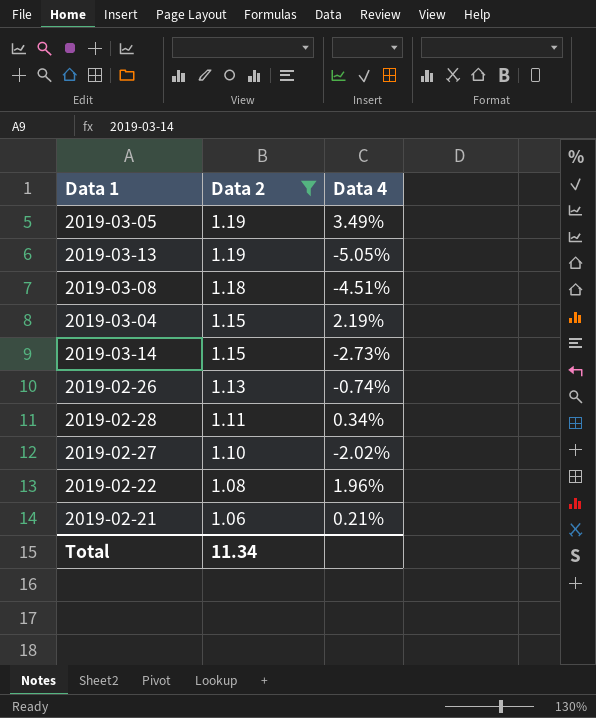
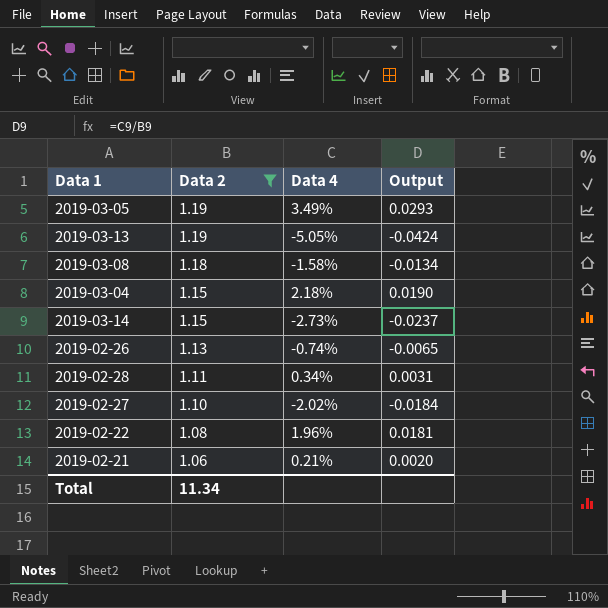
column Output | formula: none -> [Data 4] / [Data 2]
2019-03-08 | Data 4: -4.51% -> -1.58%
2019-03-04 | Data 4: 2.19% -> 2.18%

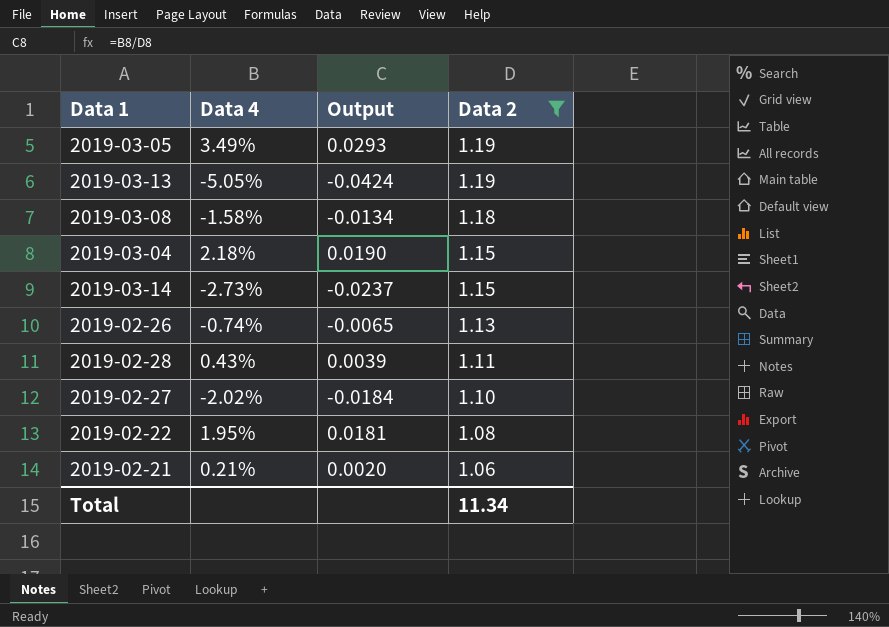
column Data 2 | position: 2 -> 4
2019-02-28 | Data 4: 0.34% -> 0.43%
2019-02-28 | Output: 0.0031 -> 0.0039
2019-02-22 | Data 4: 1.96% -> 1.95%

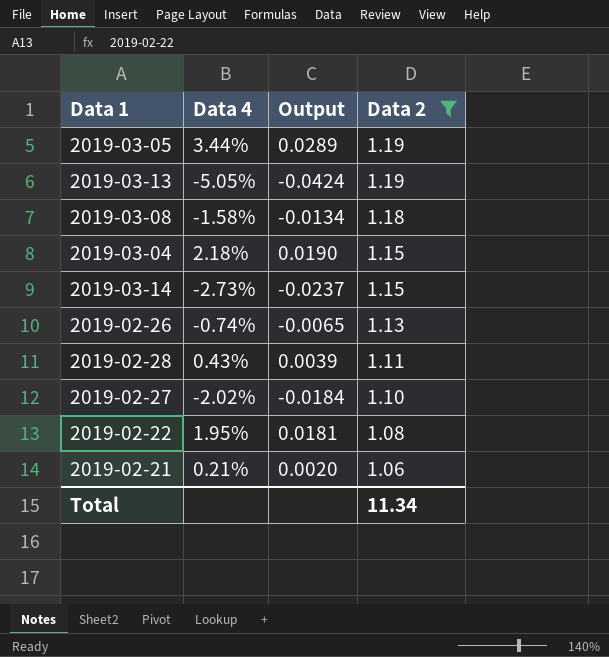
2019-03-05 | Data 4: 3.49% -> 3.44%
2019-03-05 | Output: 0.0293 -> 0.0289

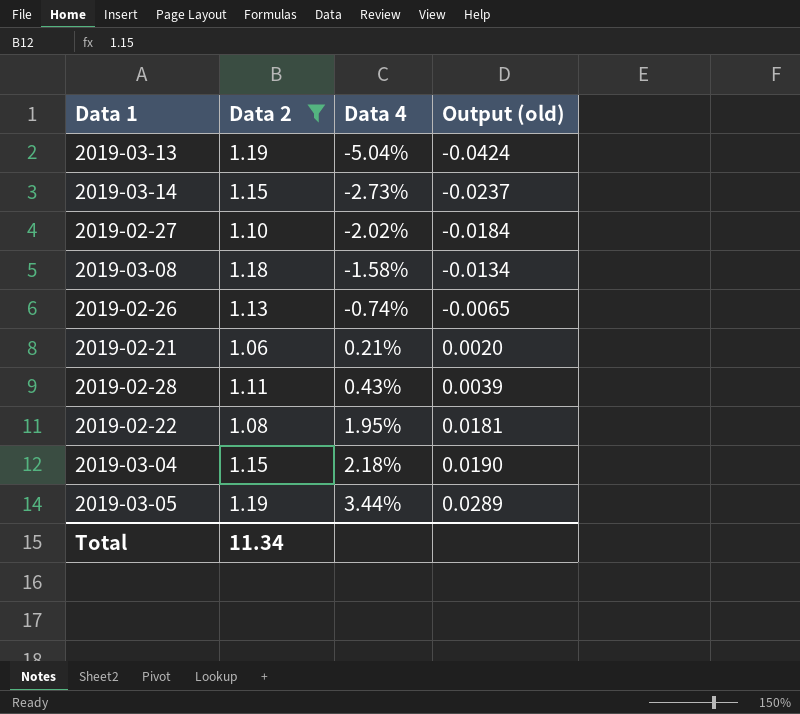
row order: Data 2 descending -> Data 4 ascending
column Data 2 | position: 4 -> 2
column name: Output -> Output (old)
2019-03-13 | Data 4: -5.05% -> -5.04%

